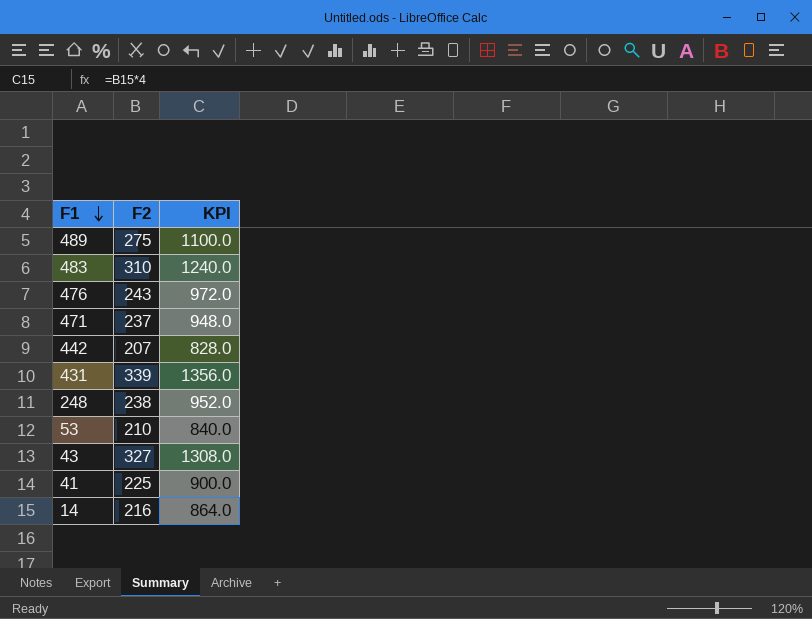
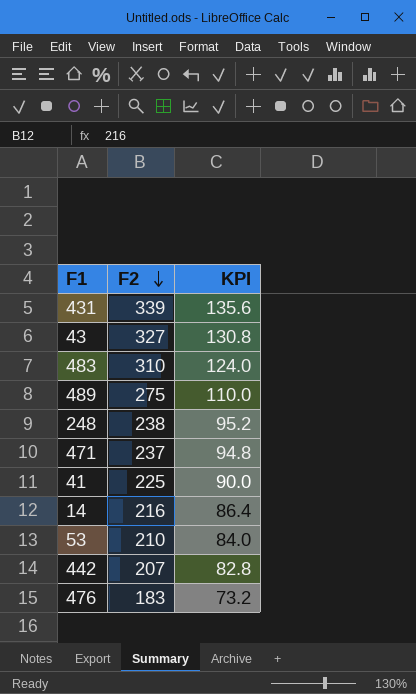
row order: F1 descending -> F2 descending
column KPI | formula: [F2] * 4 -> [F2] * 0.4
476 | F2: 243 -> 183

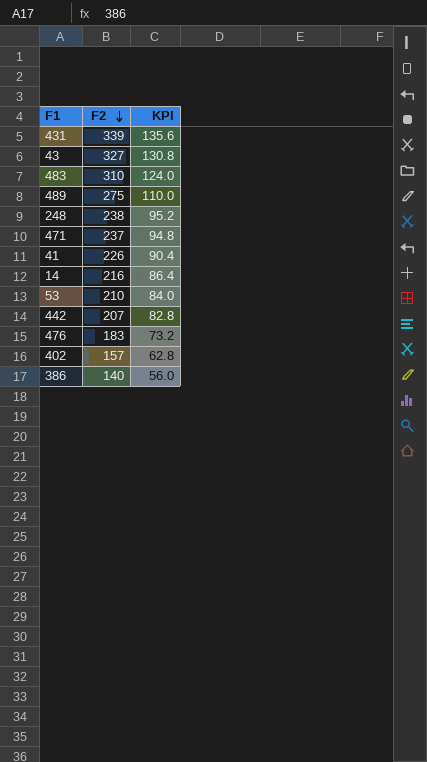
41 | F2: 225 -> 226
41 | KPI: 90.0 -> 90.4
row 402: none -> 157 | 62.8
row 386: none -> 140 | 56.0

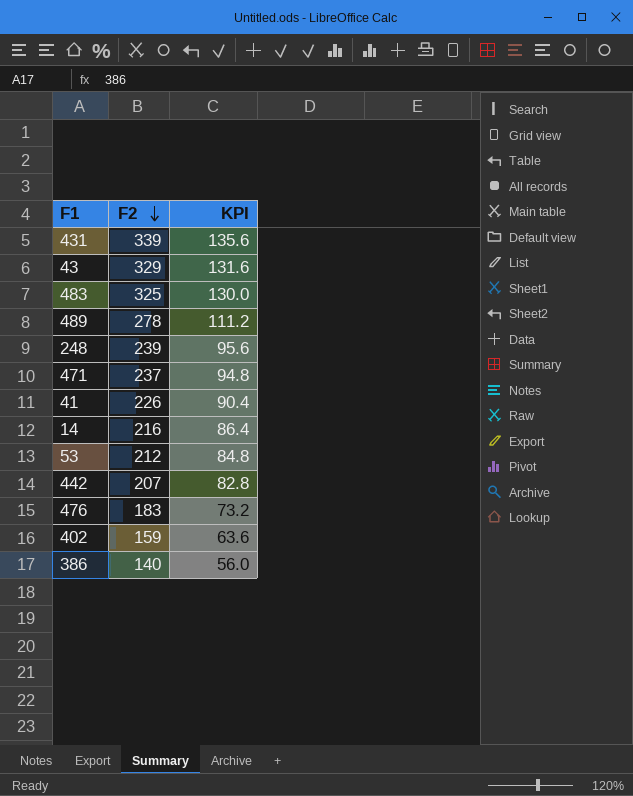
43 | F2: 327 -> 329
43 | KPI: 130.8 -> 131.6
483 | F2: 310 -> 325
483 | KPI: 124.0 -> 130.0
489 | F2: 275 -> 278
489 | KPI: 110.0 -> 111.2
248 | F2: 238 -> 239
248 | KPI: 95.2 -> 95.6
53 | F2: 210 -> 212
53 | KPI: 84.0 -> 84.8
402 | F2: 157 -> 159
402 | KPI: 62.8 -> 63.6

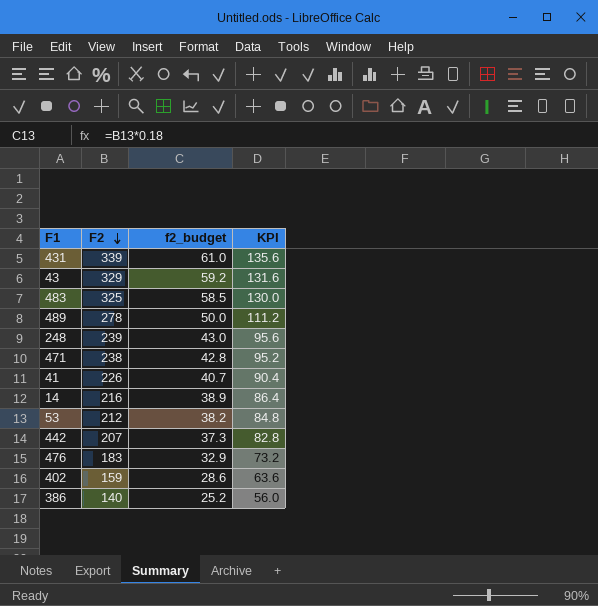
column f2_budget | formula: none -> [F2] * 0.18
471 | F2: 237 -> 238
471 | KPI: 94.8 -> 95.2

